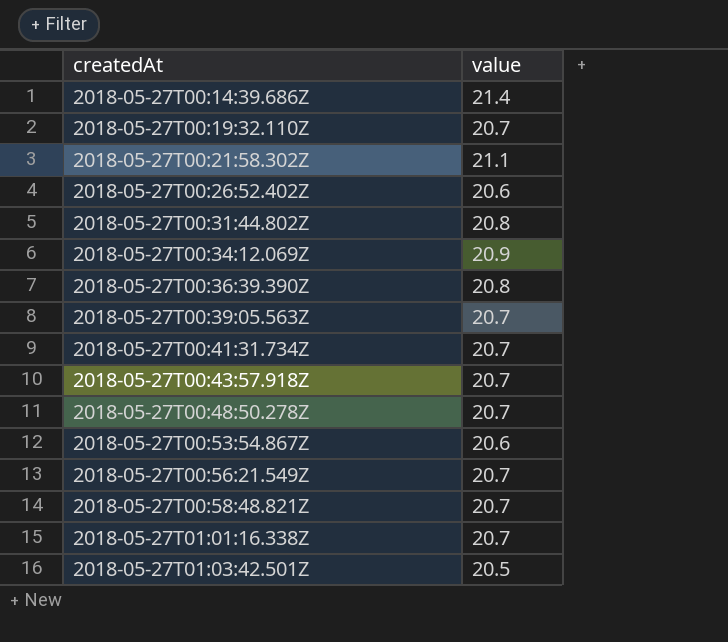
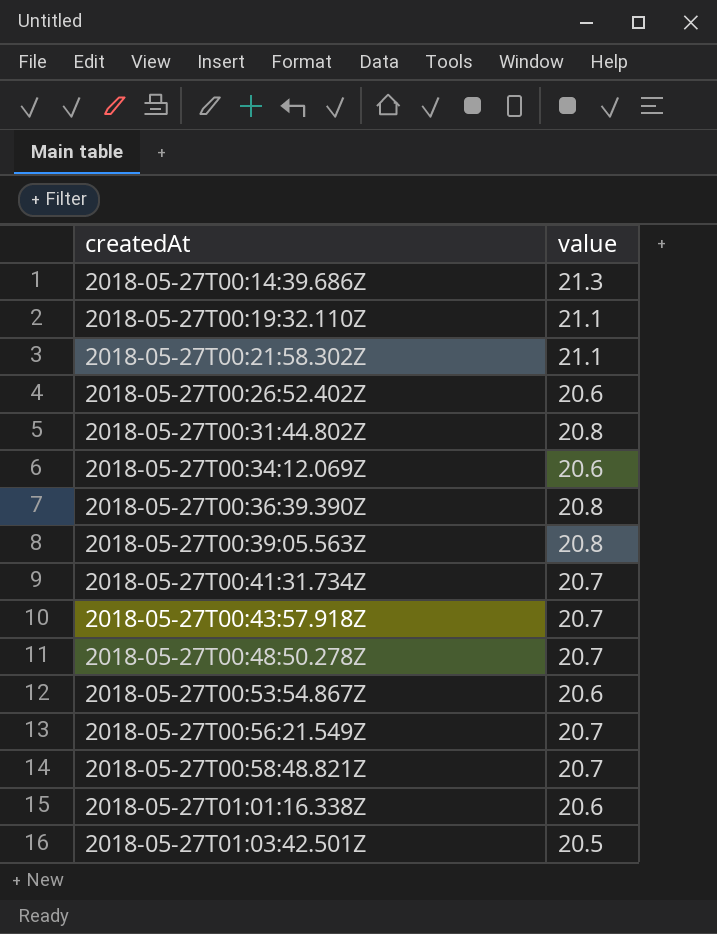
2018-05-27T00:14:39.686Z | value: 21.4 -> 21.3
2018-05-27T00:19:32.110Z | value: 20.7 -> 21.1
2018-05-27T00:34:12.069Z | value: 20.9 -> 20.6
2018-05-27T00:39:05.563Z | value: 20.7 -> 20.8
2018-05-27T01:01:16.338Z | value: 20.7 -> 20.6

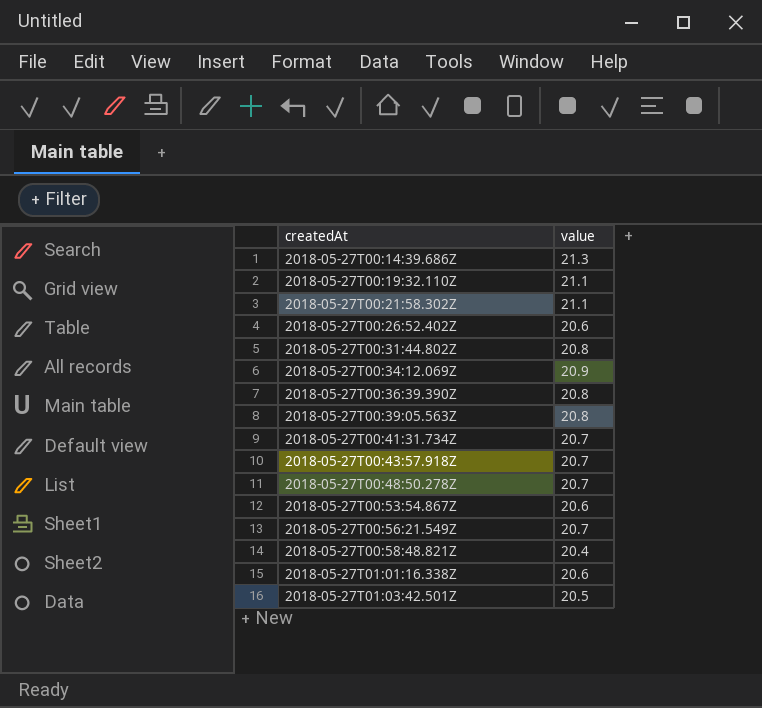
2018-05-27T00:34:12.069Z | value: 20.6 -> 20.9
2018-05-27T00:58:48.821Z | value: 20.7 -> 20.4

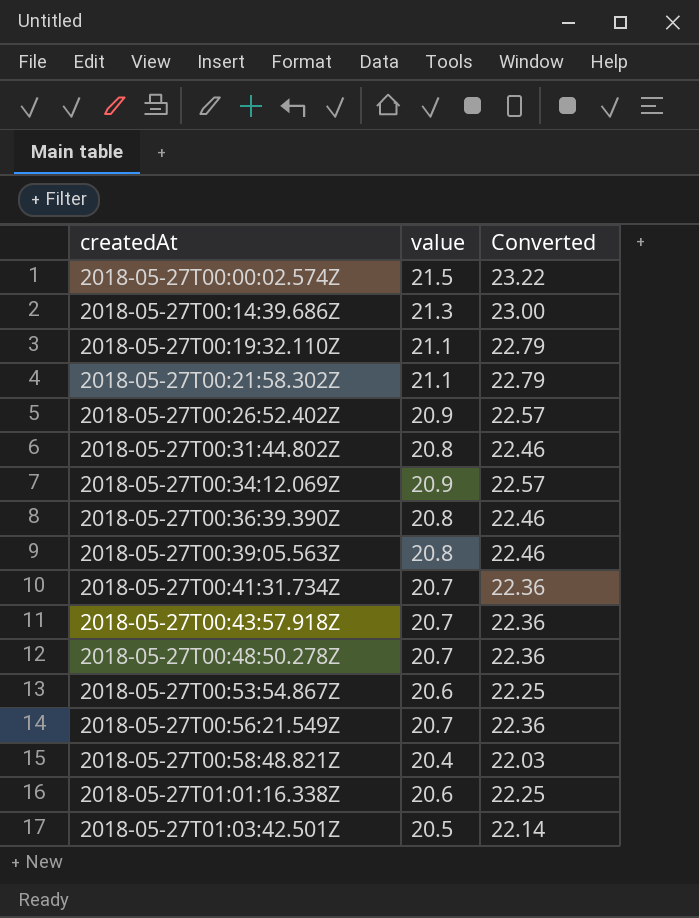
column Converted | formula: none -> [value] * 1.08
row 2018-05-27T00:00:02.574Z: none -> 21.5 | 23.22
2018-05-27T00:26:52.402Z | value: 20.6 -> 20.9

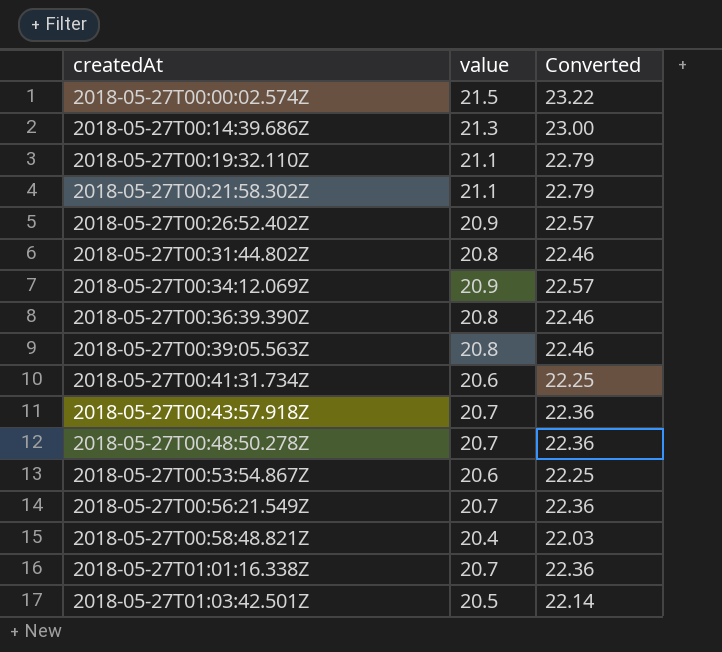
2018-05-27T00:41:31.734Z | value: 20.7 -> 20.6
2018-05-27T00:41:31.734Z | Converted: 22.36 -> 22.25
2018-05-27T01:01:16.338Z | value: 20.6 -> 20.7
2018-05-27T01:01:16.338Z | Converted: 22.25 -> 22.36

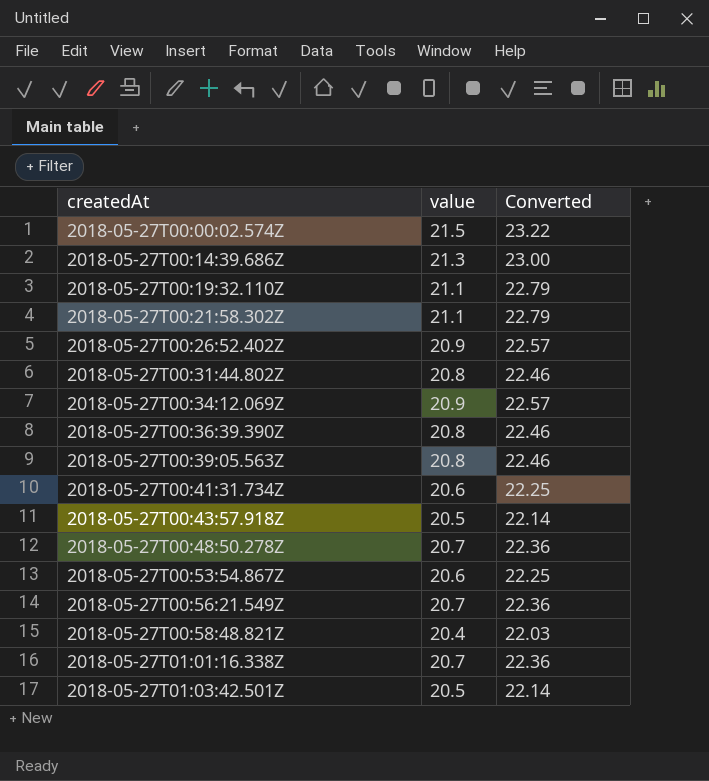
2018-05-27T00:43:57.918Z | value: 20.7 -> 20.5
2018-05-27T00:43:57.918Z | Converted: 22.36 -> 22.14

